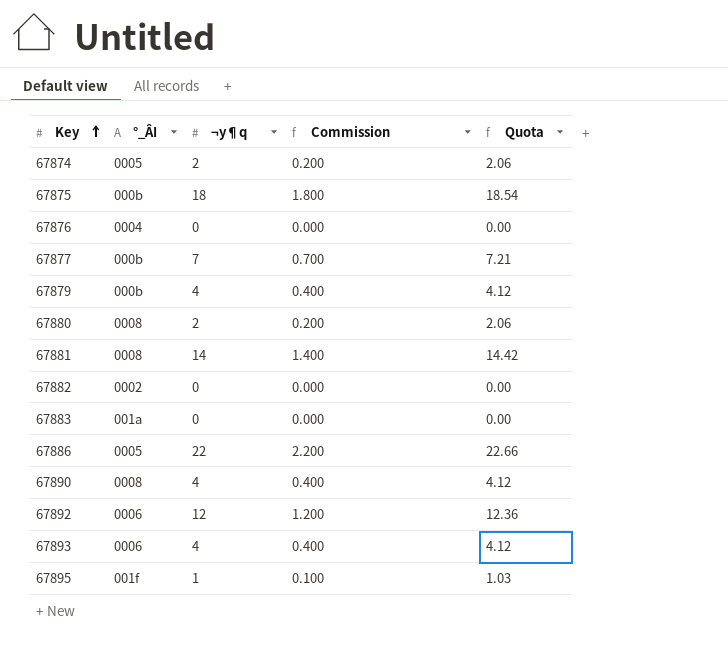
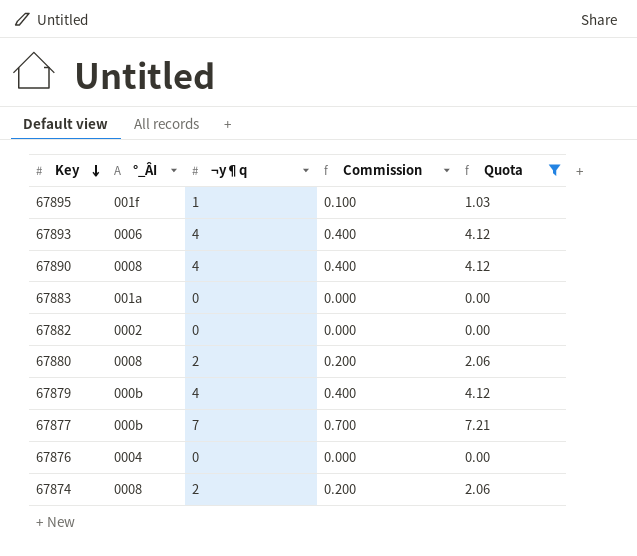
filter: none -> Quota <= 7.21
row order: Key ascending -> Key descending
67874 | °_ÂI: 0005 -> 0008

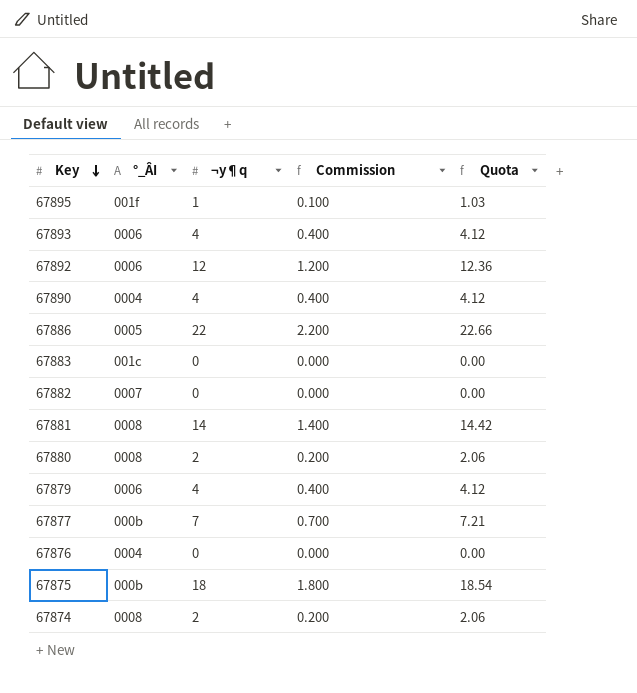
filter: Quota <= 7.21 -> none
67890 | °_ÂI: 0008 -> 0004
67883 | °_ÂI: 001a -> 001c
67882 | °_ÂI: 0002 -> 0007
67879 | °_ÂI: 000b -> 0006

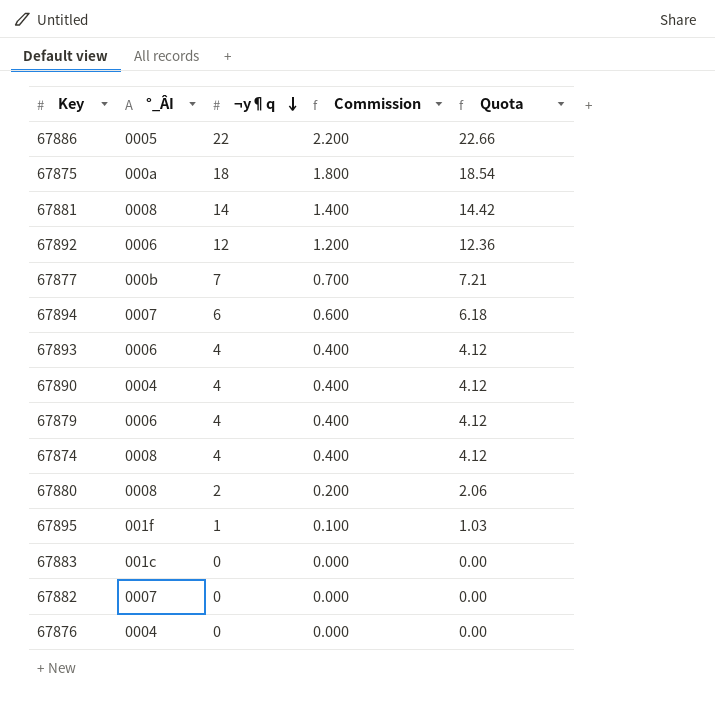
row order: Key descending -> ¬y¶q descending
67875 | °_ÂI: 000b -> 000a
row 67894: none -> 0007 | 6 | 0.600 | 6.18
67874 | ¬y¶q: 2 -> 4
67874 | Commission: 0.200 -> 0.400
67874 | Quota: 2.06 -> 4.12

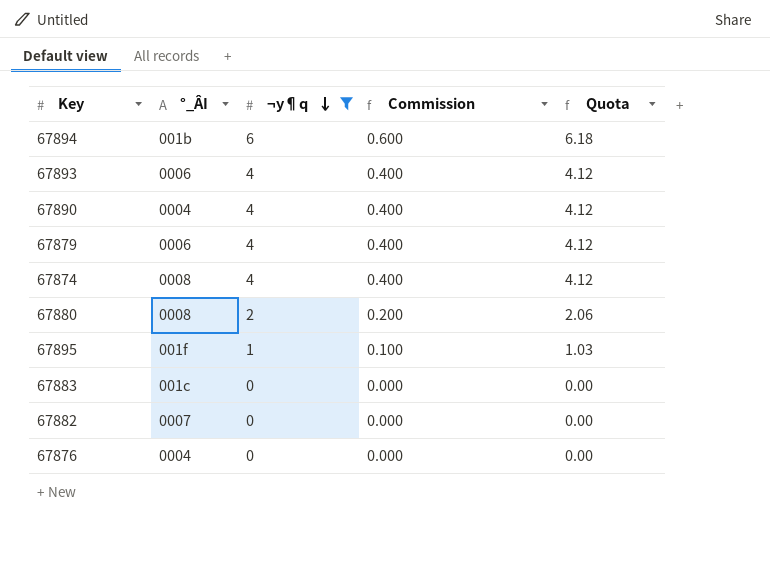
filter: none -> ¬y¶q <= 6
67894 | °_ÂI: 0007 -> 001b

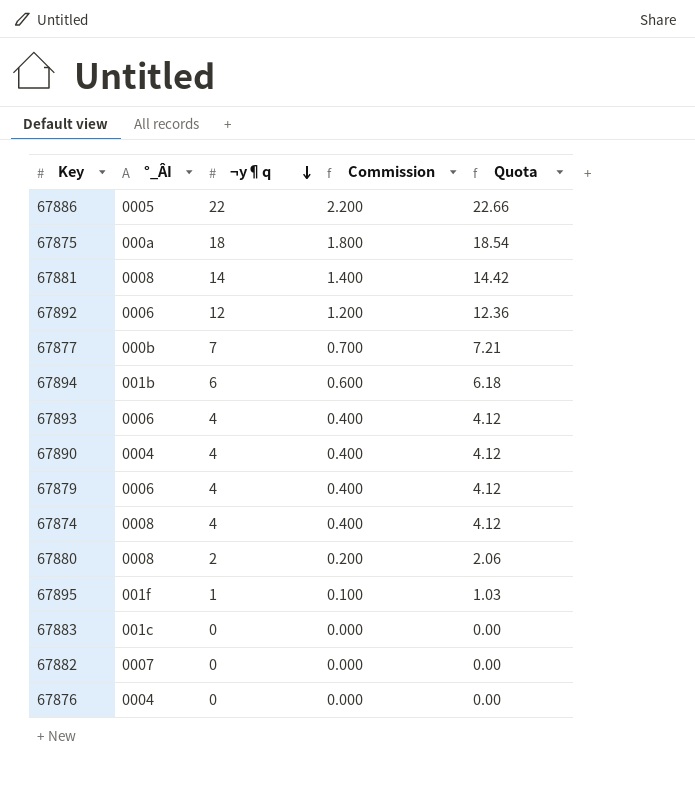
filter: ¬y¶q <= 6 -> none

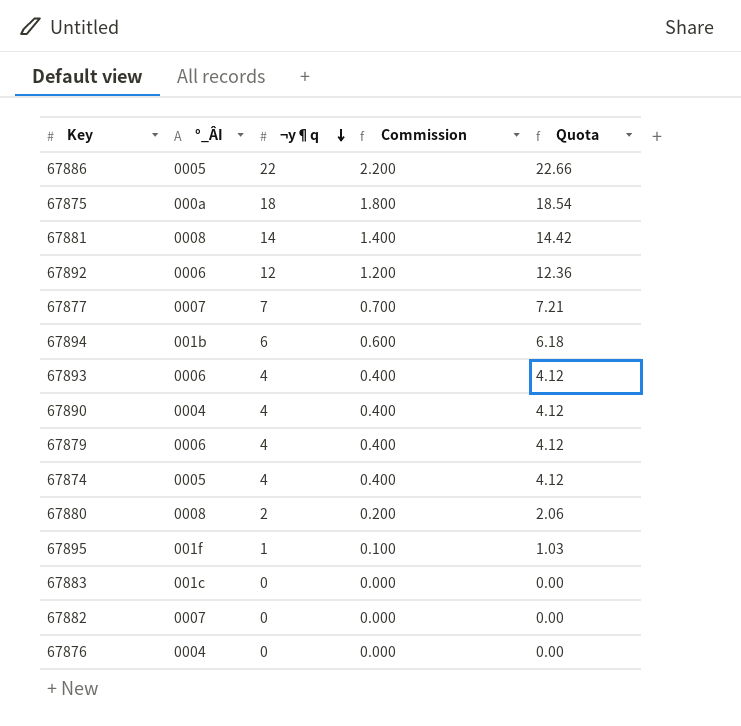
67877 | °_ÂI: 000b -> 0007
67874 | °_ÂI: 0008 -> 0005

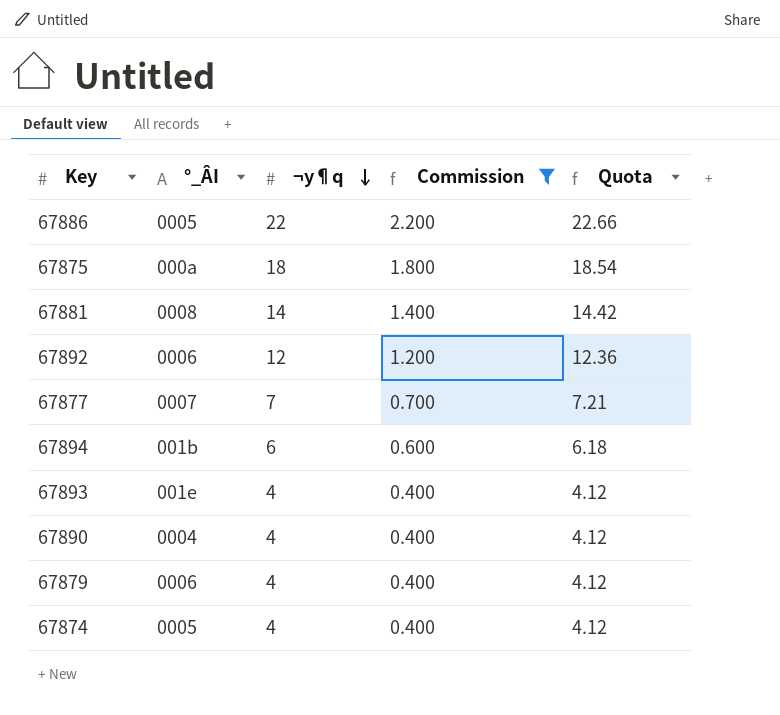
filter: none -> Commission >= 0.400
67893 | °_ÂI: 0006 -> 001e

